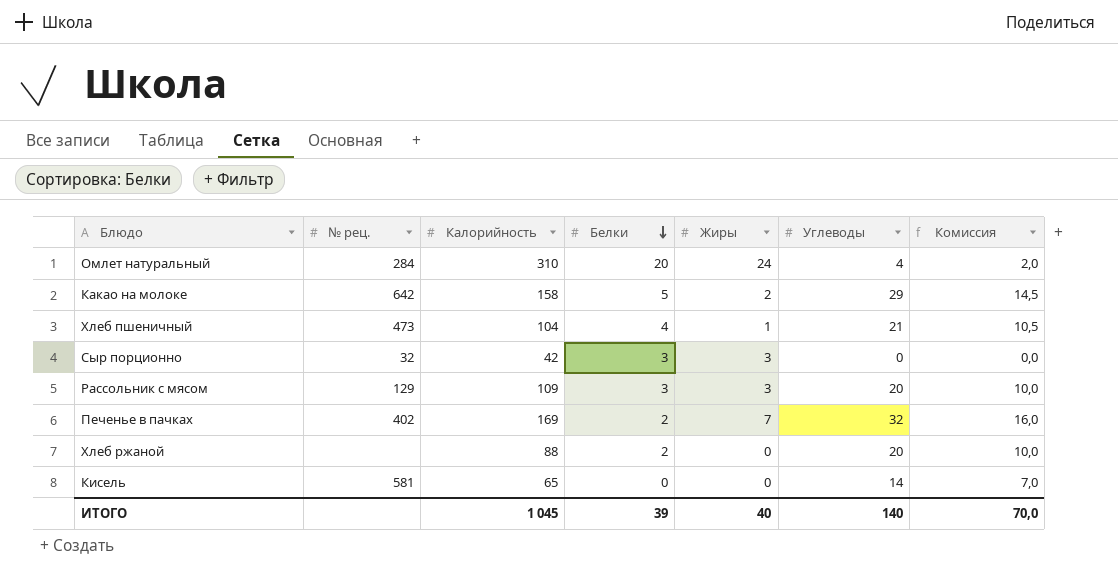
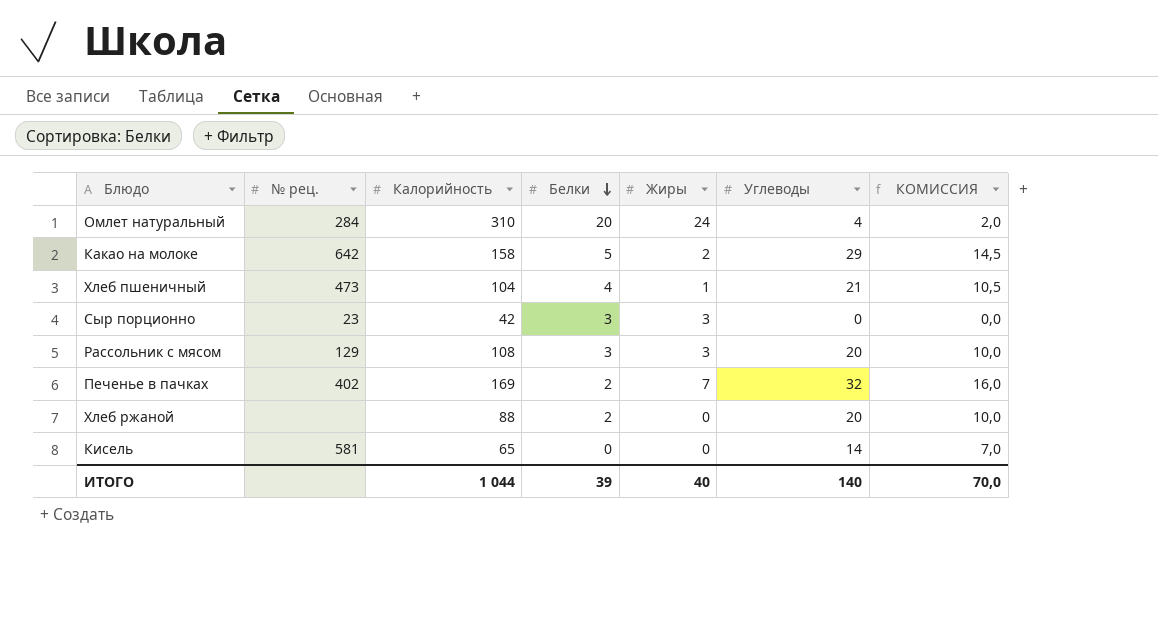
column name: Комиссия -> КОМИССИЯ
Сыр порционно | № рец.: 32 -> 23
Рассольник с мясом | Калорийность: 109 -> 108
ИТОГО | Калорийность: 1 045 -> 1 044

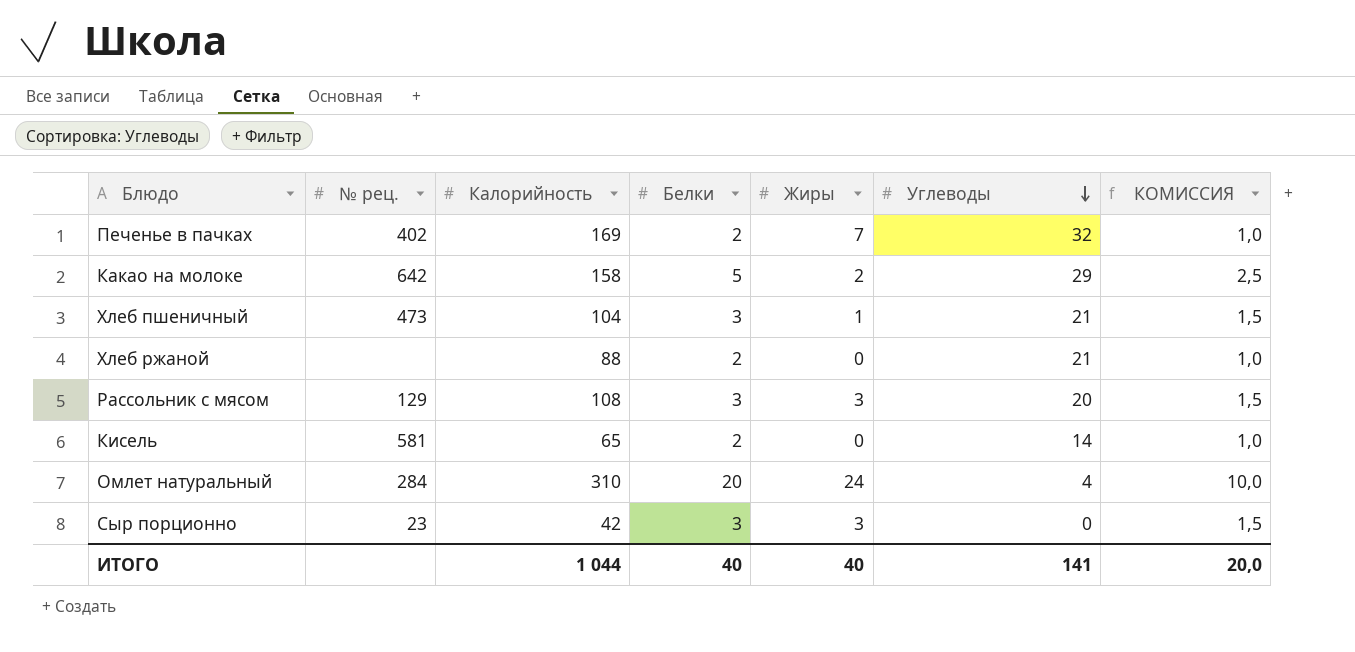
row order: Белки descending -> Углеводы descending
column КОМИССИЯ | formula: [Углеводы] * 0,5 -> [Белки] * 0,5
Хлеб пшеничный | Белки: 4 -> 3
Хлеб ржаной | Углеводы: 20 -> 21
Кисель | Белки: 0 -> 2
ИТОГО | Белки: 39 -> 40
ИТОГО | Углеводы: 140 -> 141
ИТОГО | КОМИССИЯ: 70,0 -> 20,0

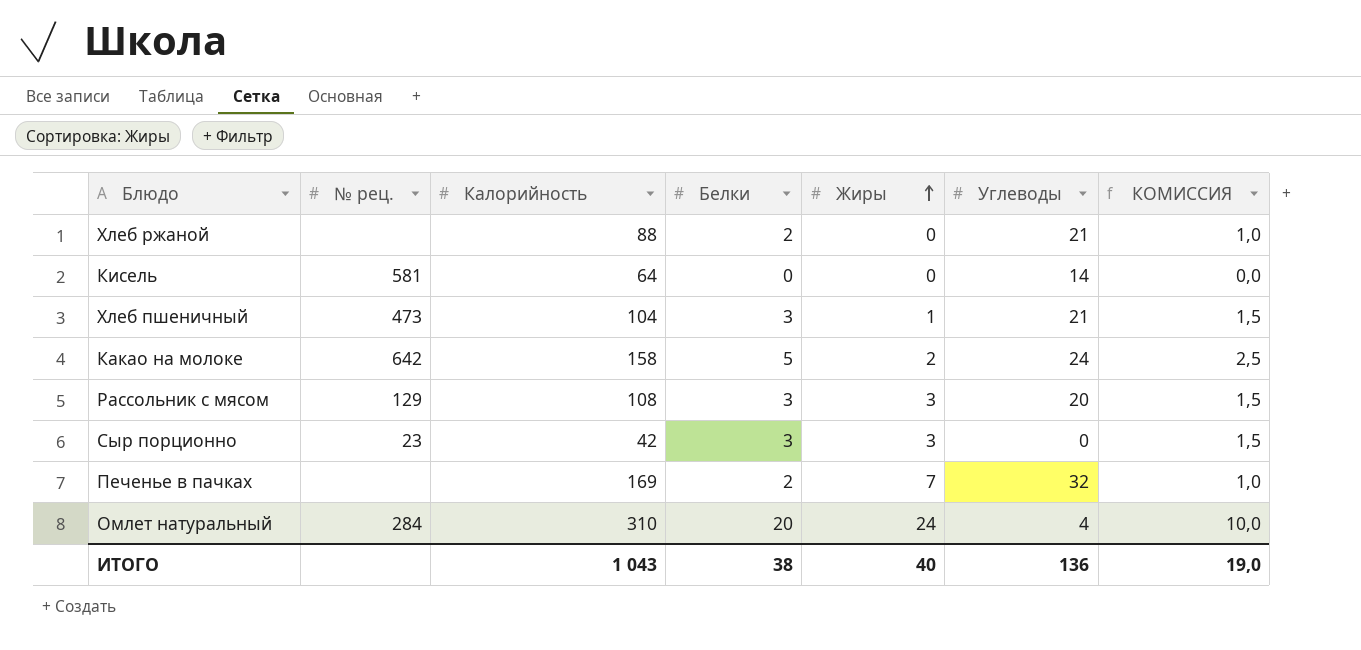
row order: Углеводы descending -> Жиры ascending
Кисель | Калорийность: 65 -> 64
Кисель | Белки: 2 -> 0
Кисель | КОМИССИЯ: 1,0 -> 0,0
Какао на молоке | Углеводы: 29 -> 24
Печенье в пачках | № рец.: 402 -> none
ИТОГО | Калорийность: 1 044 -> 1 043
ИТОГО | Белки: 40 -> 38
ИТОГО | Углеводы: 141 -> 136
ИТОГО | КОМИССИЯ: 20,0 -> 19,0

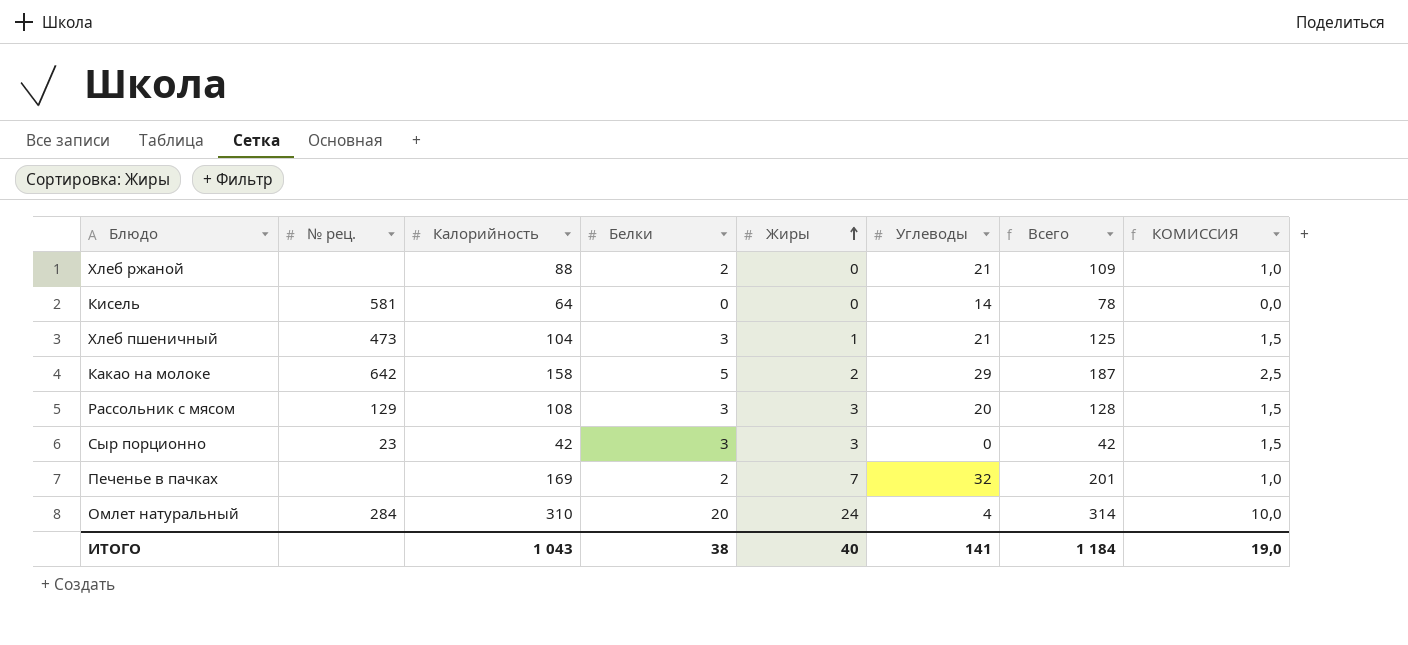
column Всего | formula: none -> [Калорийность] + [Углеводы]
Какао на молоке | Углеводы: 24 -> 29
ИТОГО | Углеводы: 136 -> 141

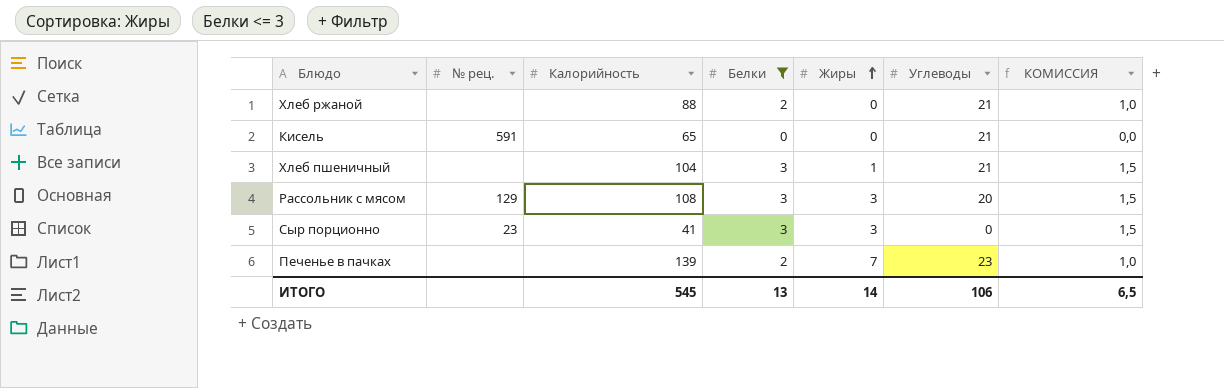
filter: none -> Белки <= 3
column Всего | formula: [Калорийность] + [Углеводы] -> none
Кисель | № рец.: 581 -> 591
Кисель | Калорийность: 64 -> 65
Кисель | Углеводы: 14 -> 21
Хлеб пшеничный | № рец.: 473 -> none
Сыр порционно | Калорийность: 42 -> 41
Печенье в пачках | Калорийность: 169 -> 139
Печенье в пачках | Углеводы: 32 -> 23
ИТОГО | Калорийность: 1 043 -> 545
ИТОГО | Белки: 38 -> 13
ИТОГО | Жиры: 40 -> 14
ИТОГО | Углеводы: 141 -> 106
ИТОГО | КОМИССИЯ: 19,0 -> 6,5

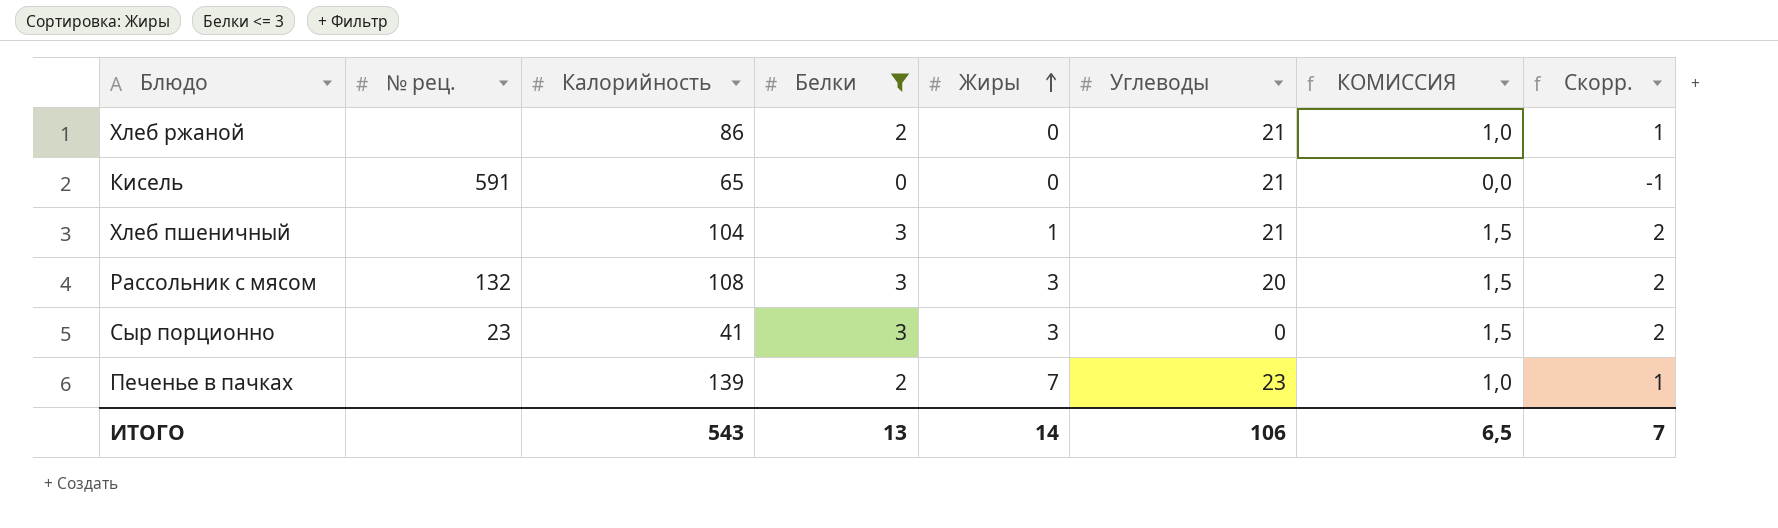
column Скорр. | formula: none -> [Белки] - 1
Хлеб ржаной | Калорийность: 88 -> 86
Рассольник с мясом | № рец.: 129 -> 132
ИТОГО | Калорийность: 545 -> 543

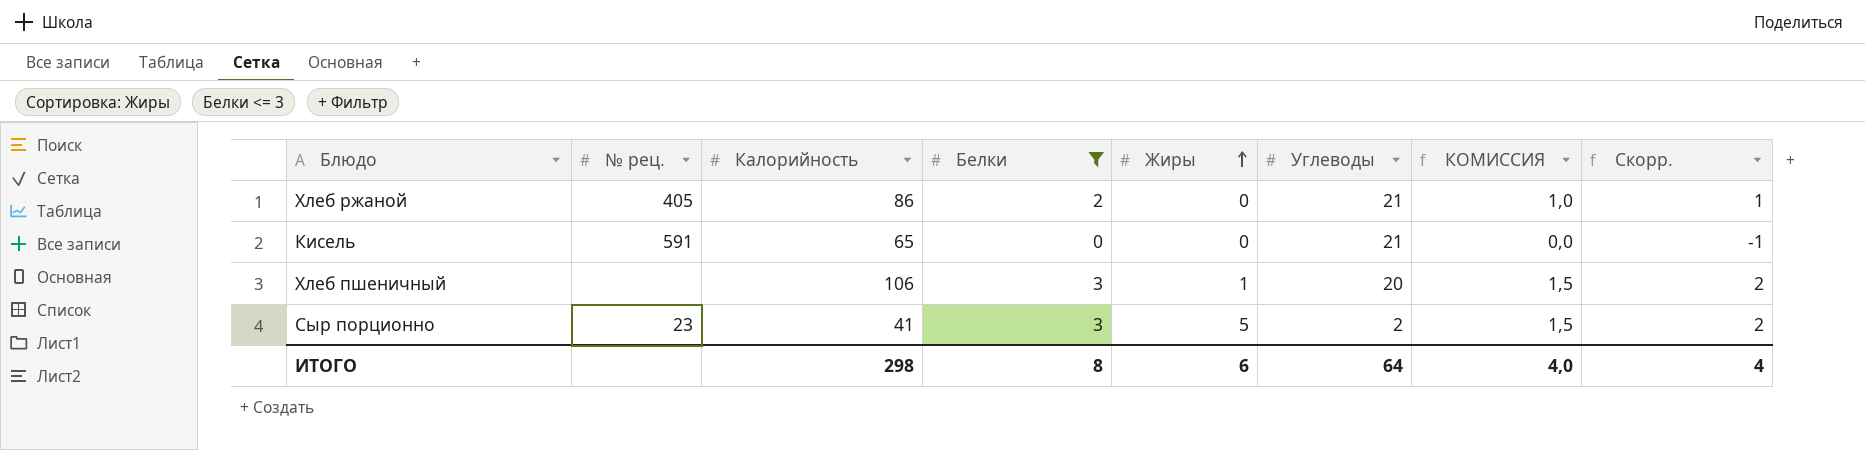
row Рассольник с мясом: 132 | 108 | 3 | 3 | 20 | 1,5 | 2 -> none
row Печенье в пачках: none | 139 | 2 | 7 | 23 | 1,0 | 1 -> none
Хлеб ржаной | № рец.: none -> 405
Хлеб пшеничный | Калорийность: 104 -> 106
Хлеб пшеничный | Углеводы: 21 -> 20
Сыр порционно | Жиры: 3 -> 5
Сыр порционно | Углеводы: 0 -> 2
ИТОГО | Калорийность: 543 -> 298
ИТОГО | Белки: 13 -> 8
ИТОГО | Жиры: 14 -> 6
ИТОГО | Углеводы: 106 -> 64
ИТОГО | КОМИССИЯ: 6,5 -> 4,0
ИТОГО | Скорр.: 7 -> 4

